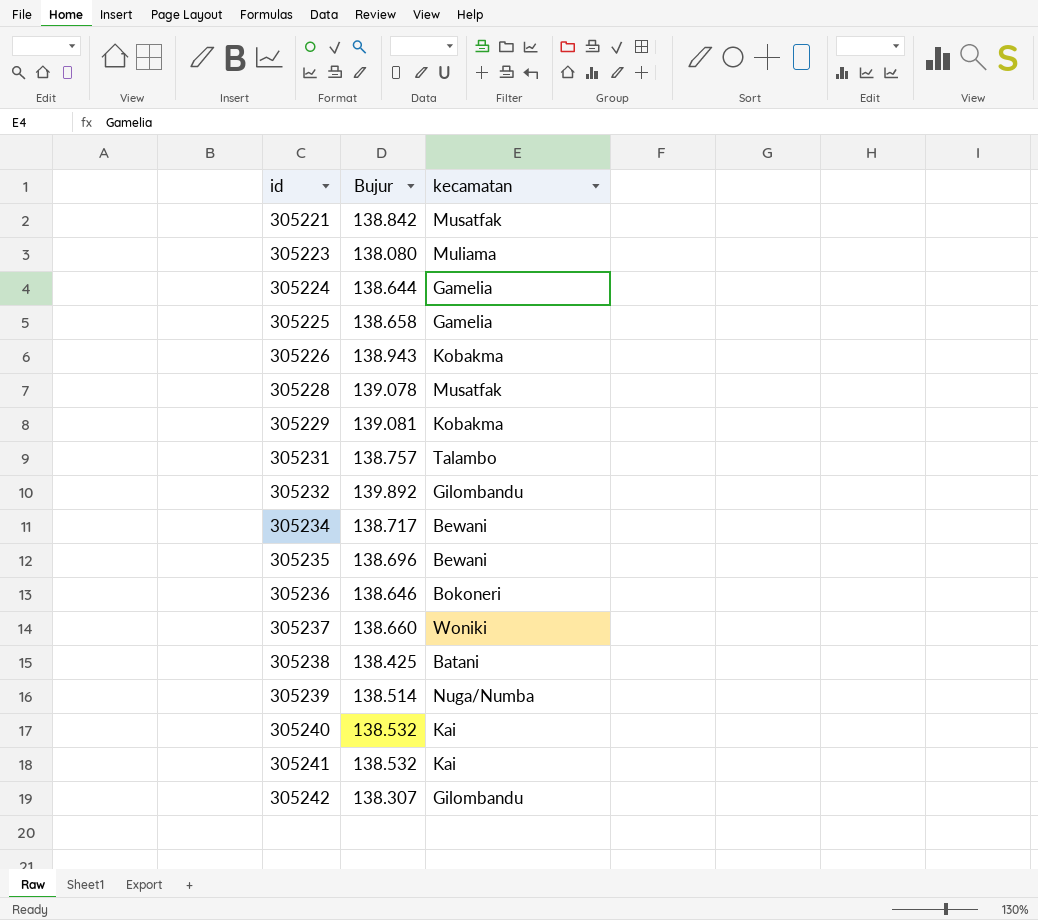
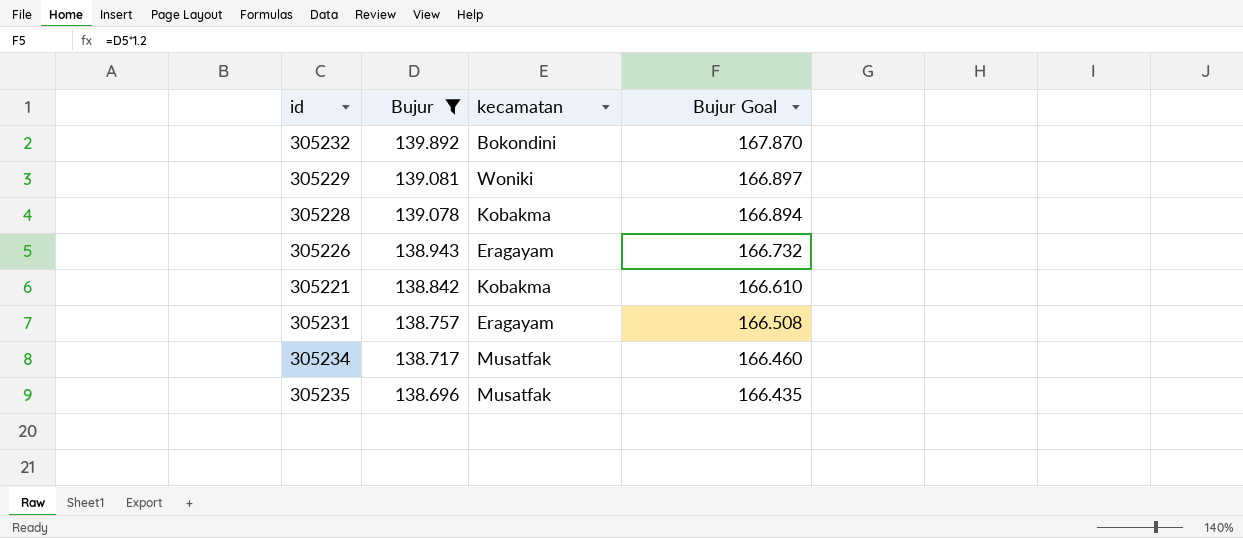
filter: none -> Bujur >= 138.696
row order: id ascending -> Bujur descending
column Bujur Goal | formula: none -> [Bujur] * 1.2
305232 | kecamatan: Gilombandu -> Bokondini
305229 | kecamatan: Kobakma -> Woniki
305228 | kecamatan: Musatfak -> Kobakma
305226 | kecamatan: Kobakma -> Eragayam
305221 | kecamatan: Musatfak -> Kobakma
305231 | kecamatan: Talambo -> Eragayam
305234 | kecamatan: Bewani -> Musatfak
305235 | kecamatan: Bewani -> Musatfak

